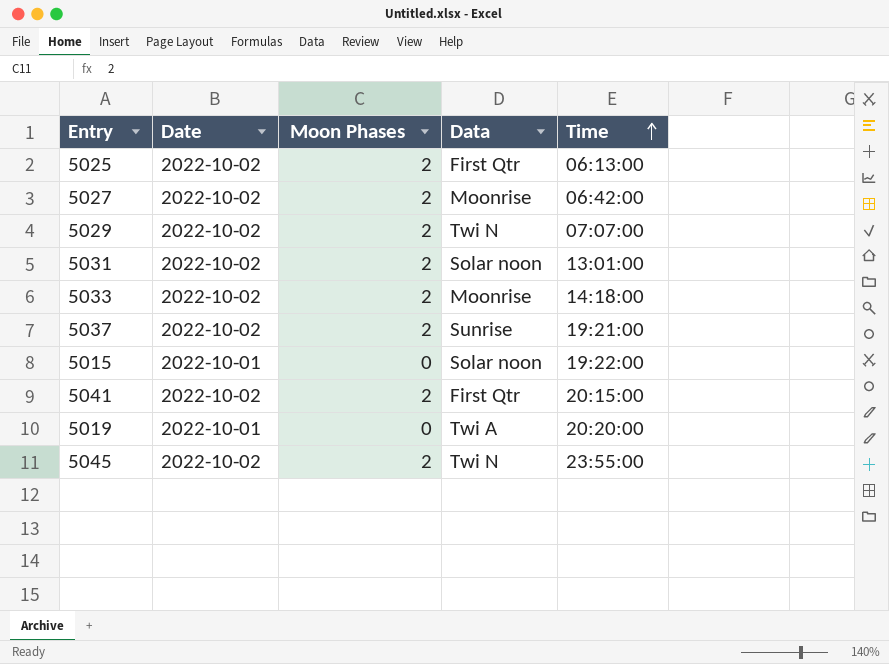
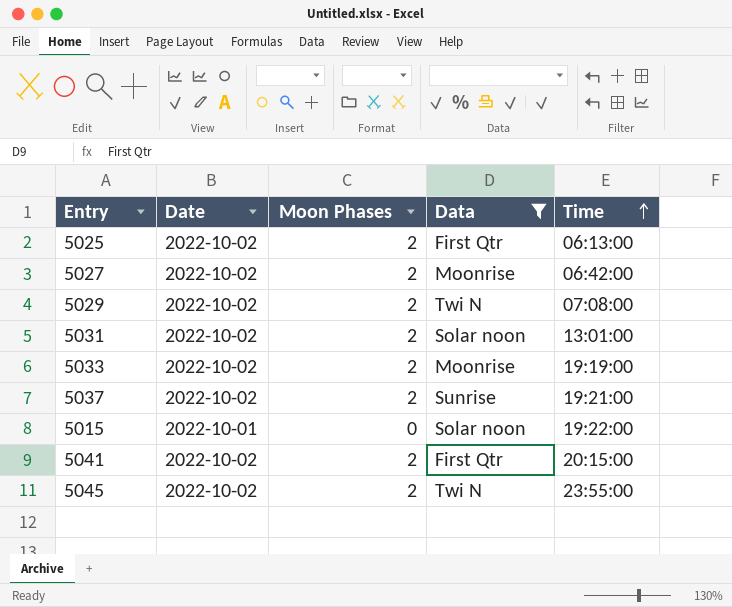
filter: none -> Data != Twi A
5029 | Time: 07:07:00 -> 07:08:00
5033 | Time: 14:18:00 -> 19:19:00

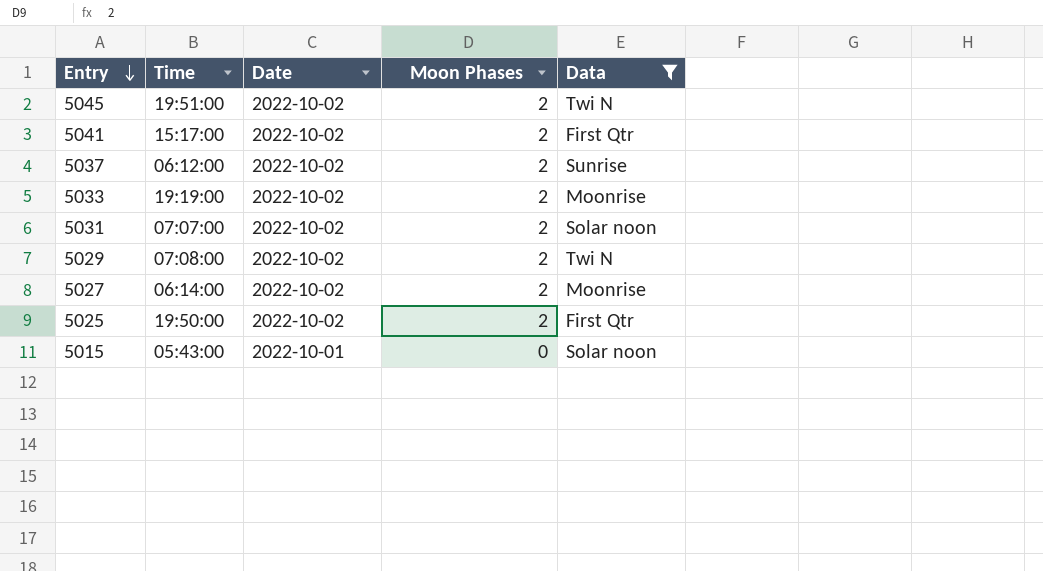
row order: Time ascending -> Entry descending
column Time | position: 5 -> 2
5045 | Time: 23:55:00 -> 19:51:00
5041 | Time: 20:15:00 -> 15:17:00
5037 | Time: 19:21:00 -> 06:12:00
5031 | Time: 13:01:00 -> 07:07:00
5027 | Time: 06:42:00 -> 06:14:00
5025 | Time: 06:13:00 -> 19:50:00
5015 | Time: 19:22:00 -> 05:43:00

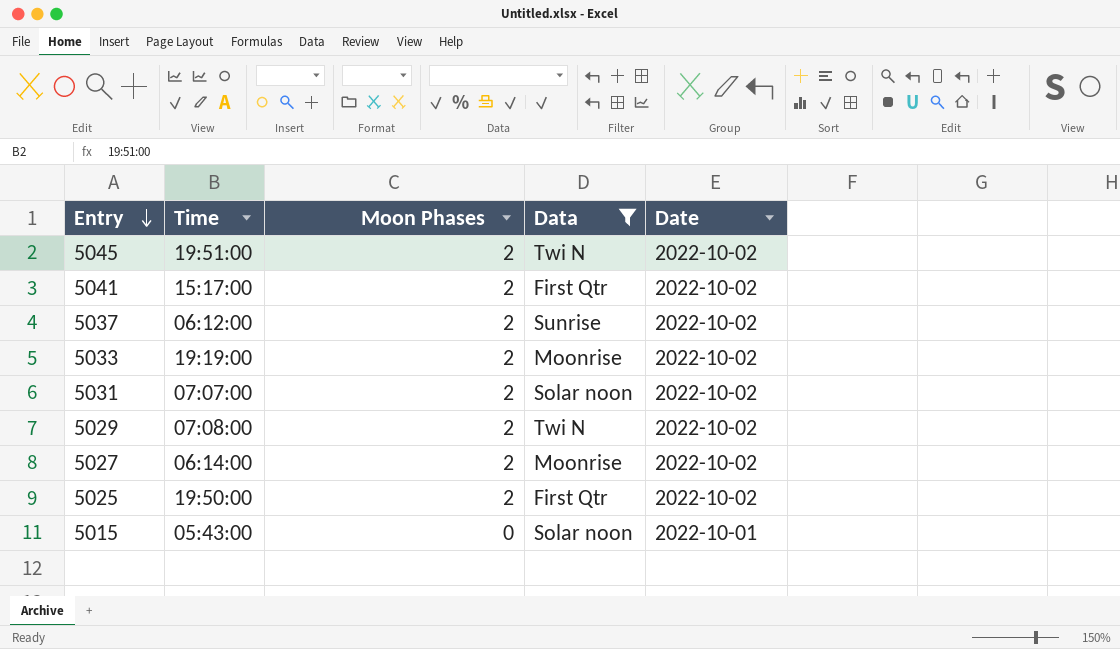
column Date | position: 3 -> 5

